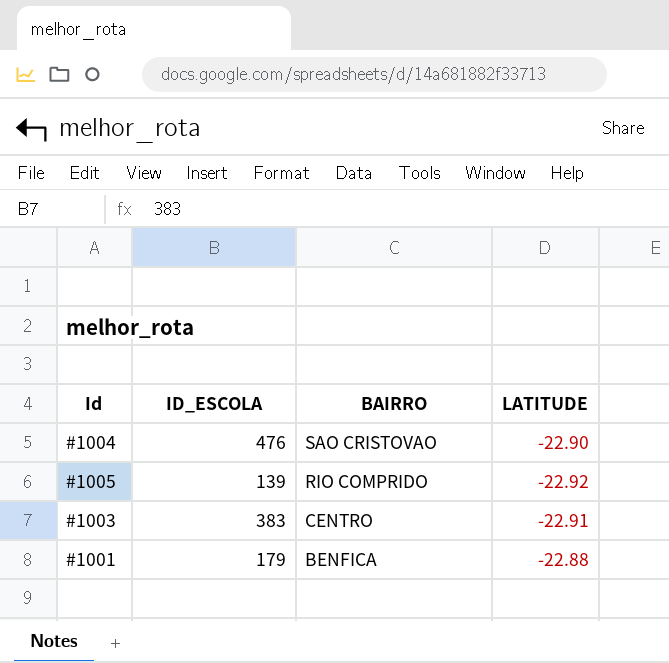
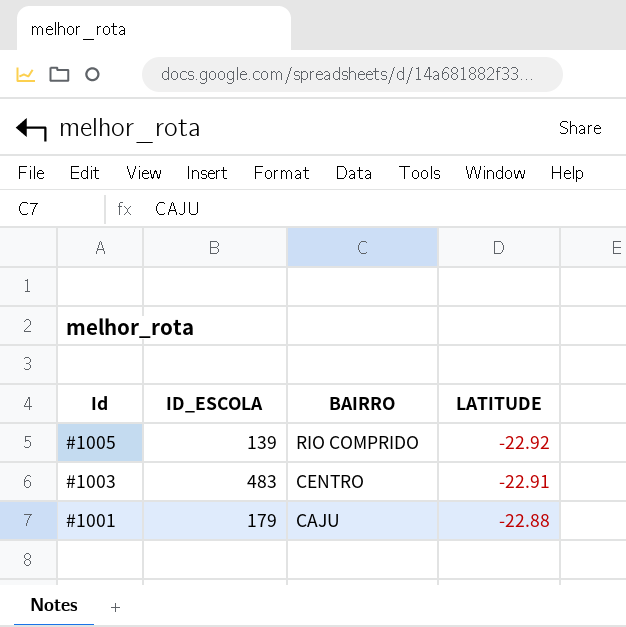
row #1004: 476 | SAO CRISTOVAO | -22.90 -> none
#1003 | ID_ESCOLA: 383 -> 483
#1001 | BAIRRO: BENFICA -> CAJU

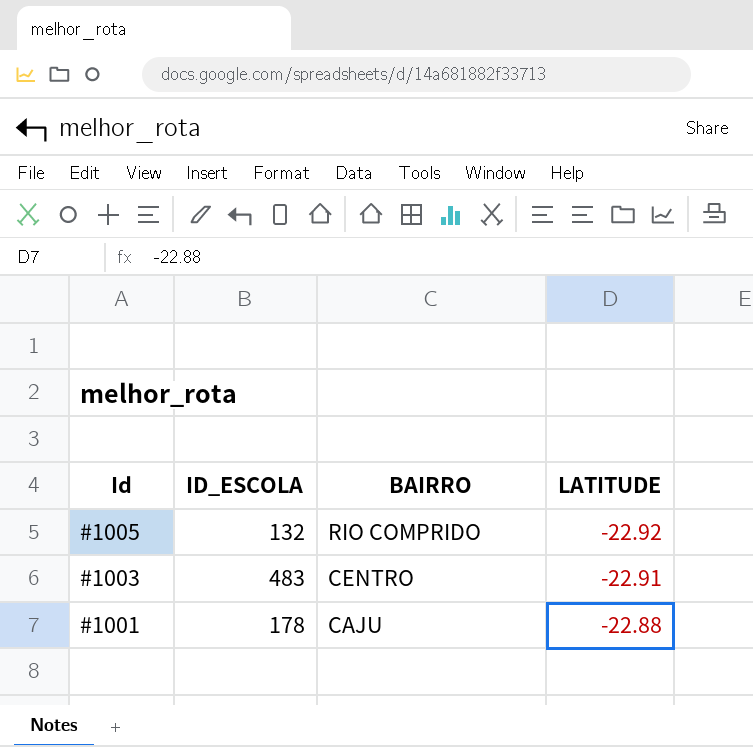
#1005 | ID_ESCOLA: 139 -> 132
#1001 | ID_ESCOLA: 179 -> 178

